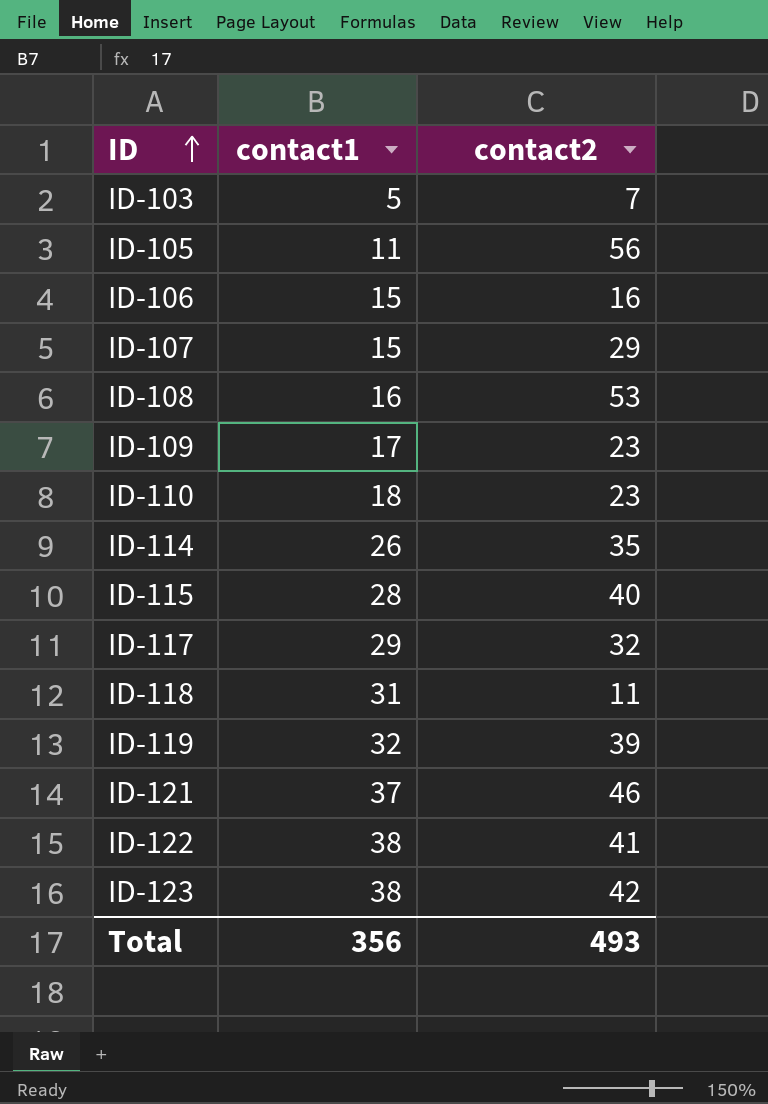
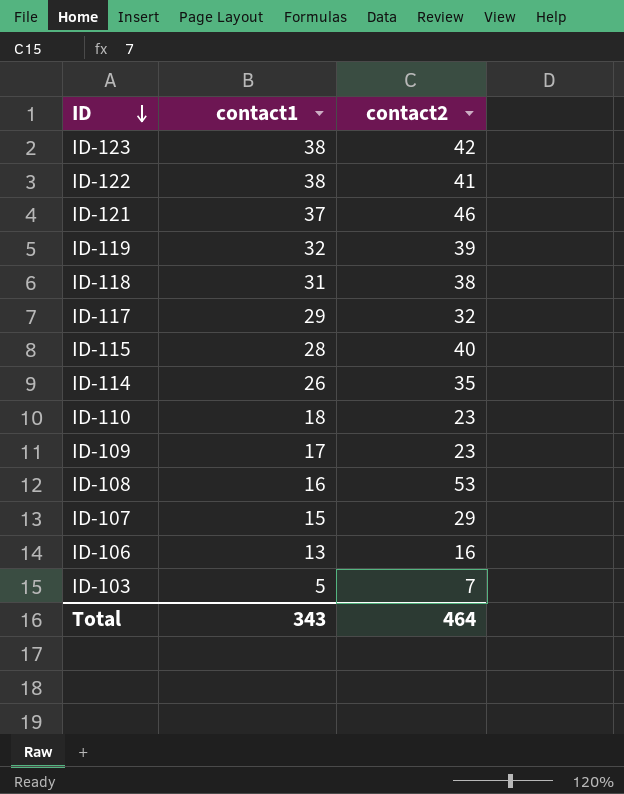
row order: ID ascending -> ID descending
row ID-105: 11 | 56 -> none
ID-118 | contact2: 11 -> 38
ID-106 | contact1: 15 -> 13
Total | contact1: 356 -> 343
Total | contact2: 493 -> 464

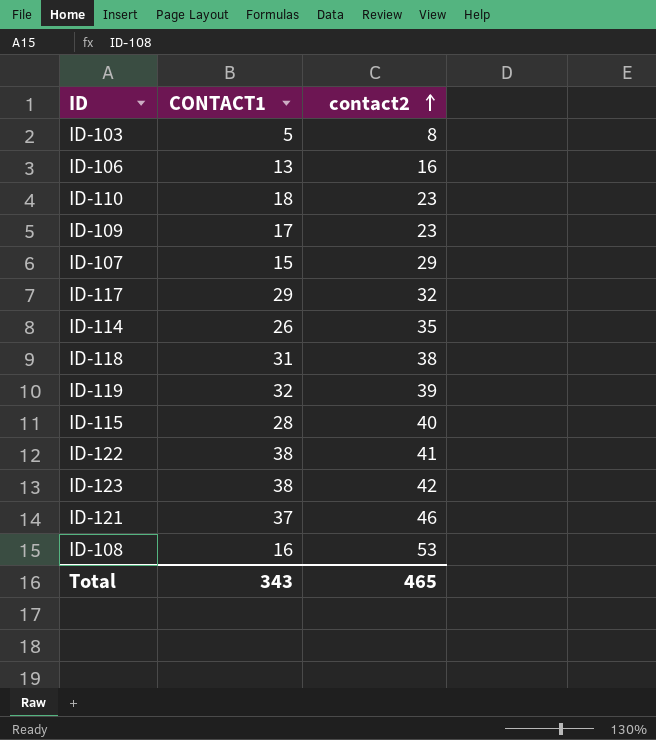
row order: ID descending -> contact2 ascending
column name: contact1 -> CONTACT1
ID-103 | contact2: 7 -> 8
Total | contact2: 464 -> 465

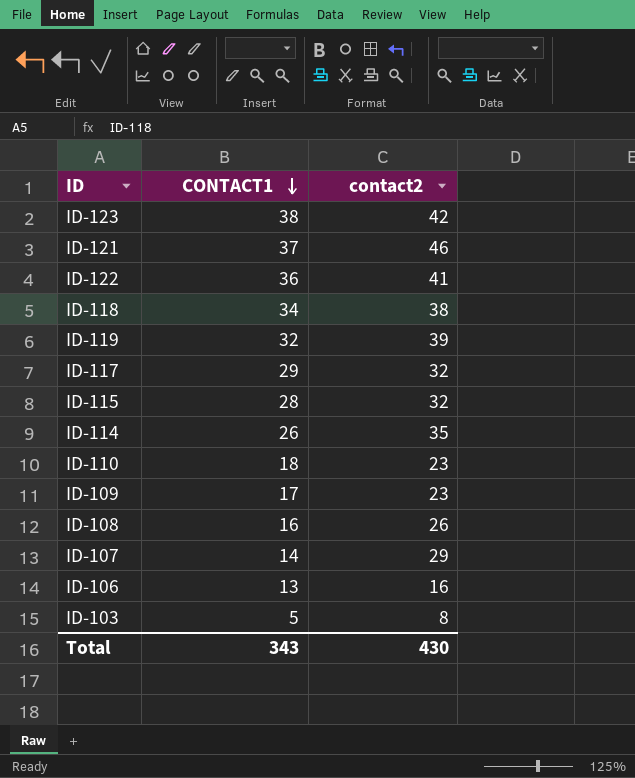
row order: contact2 ascending -> CONTACT1 descending
ID-122 | CONTACT1: 38 -> 36
ID-118 | CONTACT1: 31 -> 34
ID-115 | contact2: 40 -> 32
ID-108 | contact2: 53 -> 26
ID-107 | CONTACT1: 15 -> 14
Total | contact2: 465 -> 430

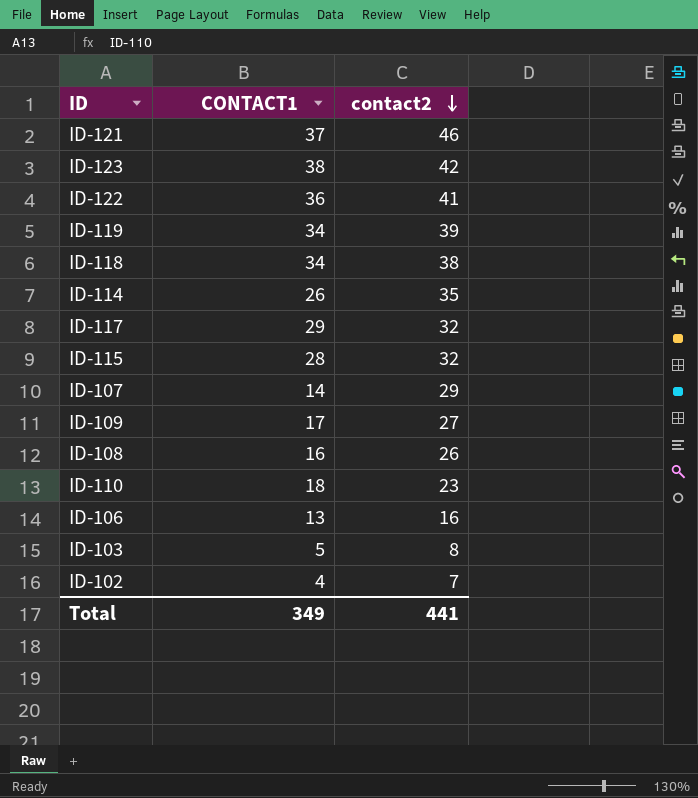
row order: CONTACT1 descending -> contact2 descending
ID-119 | CONTACT1: 32 -> 34
ID-109 | contact2: 23 -> 27
row ID-102: none -> 4 | 7
Total | CONTACT1: 343 -> 349
Total | contact2: 430 -> 441

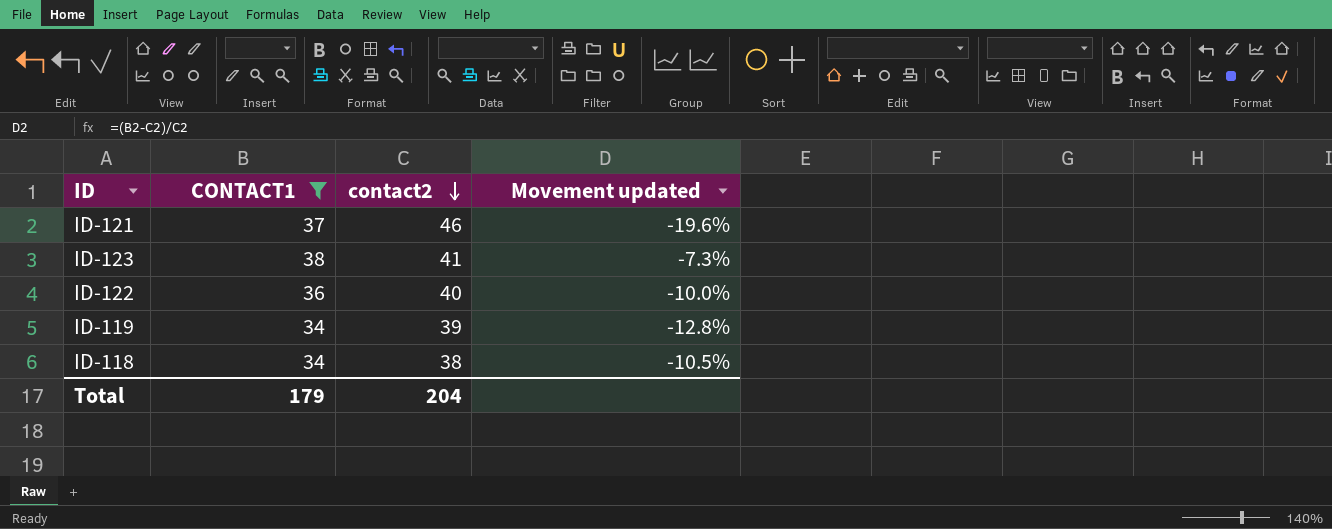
filter: none -> CONTACT1 >= 34
column Movement updated | formula: none -> ([CONTACT1] - [contact2]) / [contact2]
ID-123 | contact2: 42 -> 41
ID-122 | contact2: 41 -> 40
Total | CONTACT1: 349 -> 179
Total | contact2: 441 -> 204

